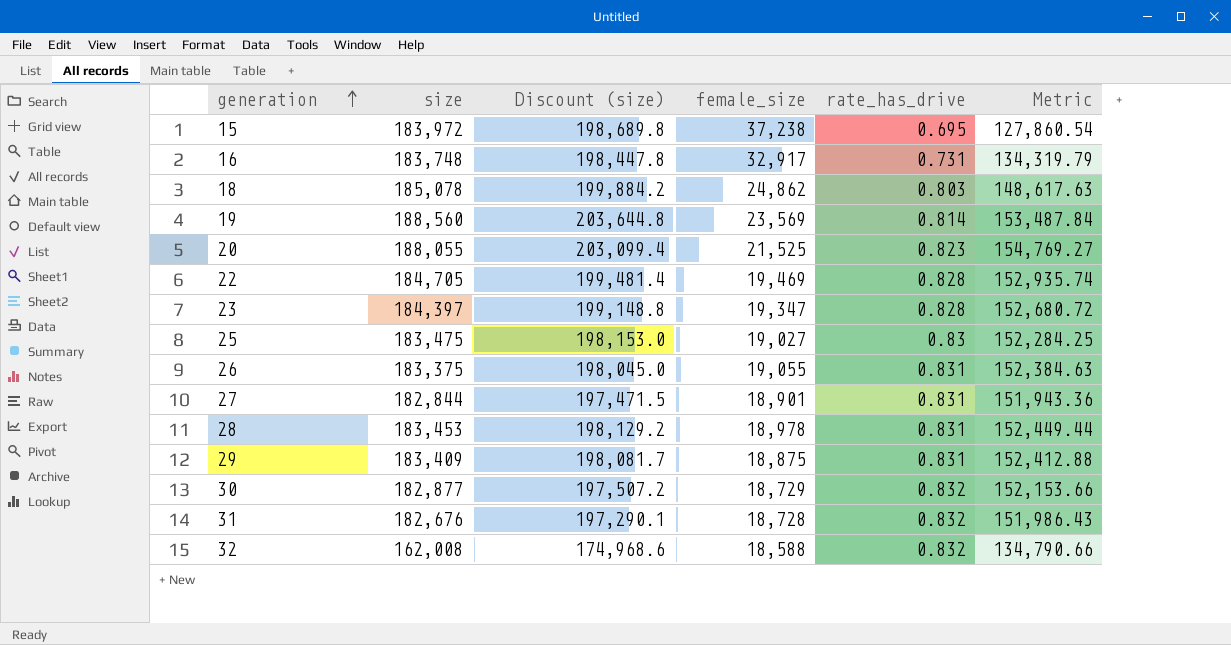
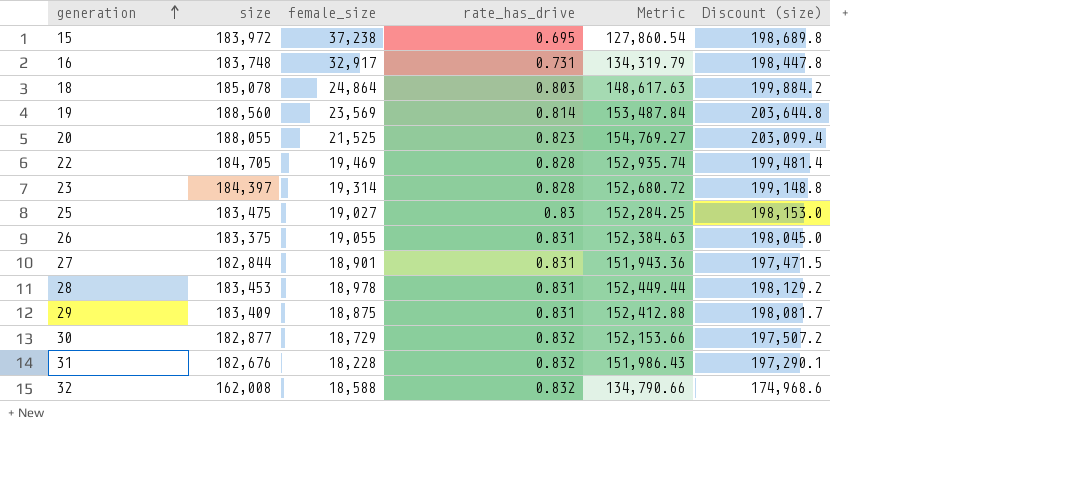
column Discount (size) | position: 3 -> 6
18 | female_size: 24,862 -> 24,864
23 | female_size: 19,347 -> 19,314
31 | female_size: 18,728 -> 18,228

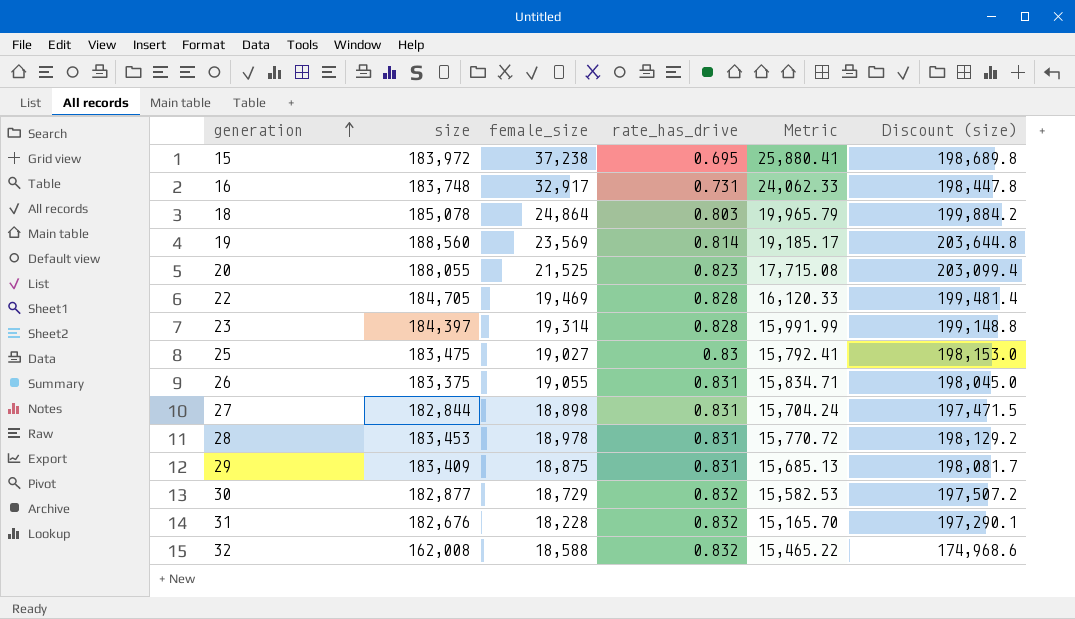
column Metric | formula: [size] * [rate_has_drive] -> [female_size] * [rate_has_drive]
27 | female_size: 18,901 -> 18,898

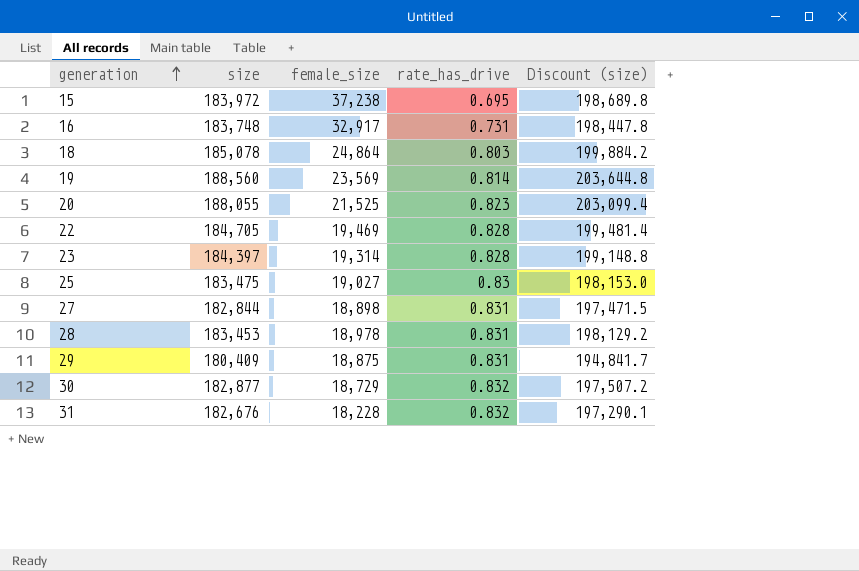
column Metric | formula: [female_size] * [rate_has_drive] -> none
row 26: 183,375 | 19,055 | 0.831 | 15,834.71 | 198,045.0 -> none
row 32: 162,008 | 18,588 | 0.832 | 15,465.22 | 174,968.6 -> none
29 | size: 183,409 -> 180,409
29 | Discount (size): 198,081.7 -> 194,841.7

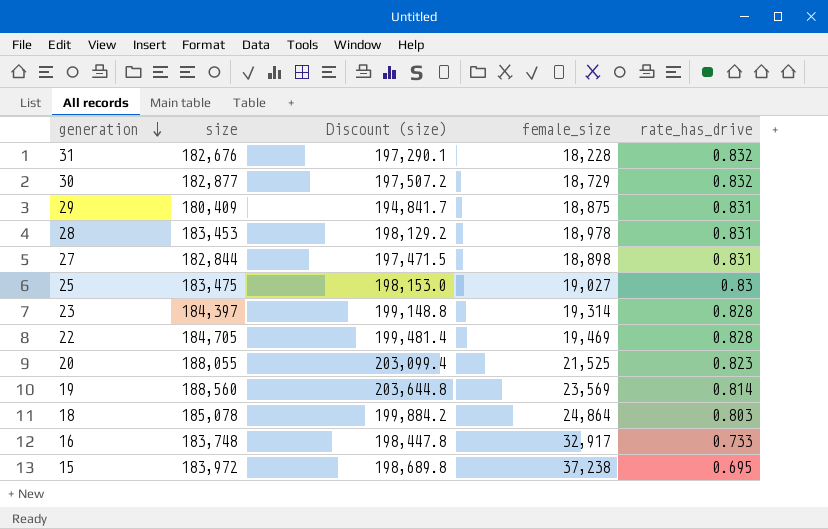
row order: generation ascending -> generation descending
column Discount (size) | position: 5 -> 3
16 | rate_has_drive: 0.731 -> 0.733

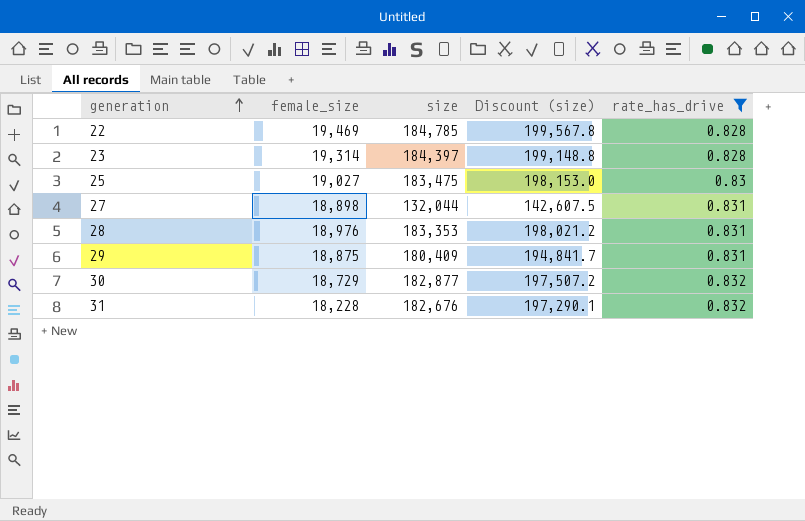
filter: none -> rate_has_drive >= 0.828
row order: generation descending -> generation ascending
column female_size | position: 4 -> 2
22 | size: 184,705 -> 184,785
22 | Discount (size): 199,481.4 -> 199,567.8
27 | size: 182,844 -> 132,044
27 | Discount (size): 197,471.5 -> 142,607.5
28 | female_size: 18,978 -> 18,976
28 | size: 183,453 -> 183,353
28 | Discount (size): 198,129.2 -> 198,021.2

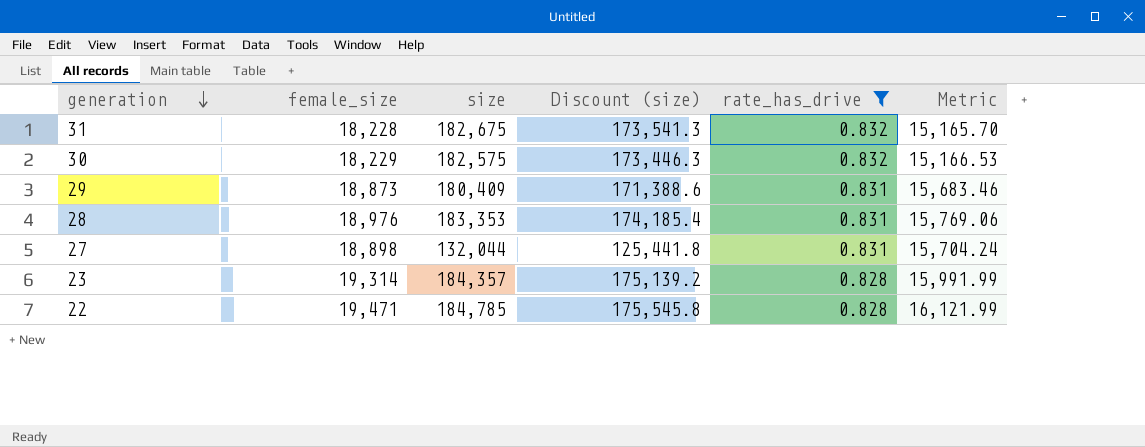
row order: generation ascending -> generation descending
column Discount (size) | formula: [size] * 1.08 -> [size] * 0.95
column Metric | formula: none -> [female_size] * [rate_has_drive]
row 25: 19,027 | 183,475 | 198,153.0 | 0.83 -> none
31 | size: 182,676 -> 182,675
30 | female_size: 18,729 -> 18,229
30 | size: 182,877 -> 182,575
29 | female_size: 18,875 -> 18,873
23 | size: 184,397 -> 184,357
22 | female_size: 19,469 -> 19,471

